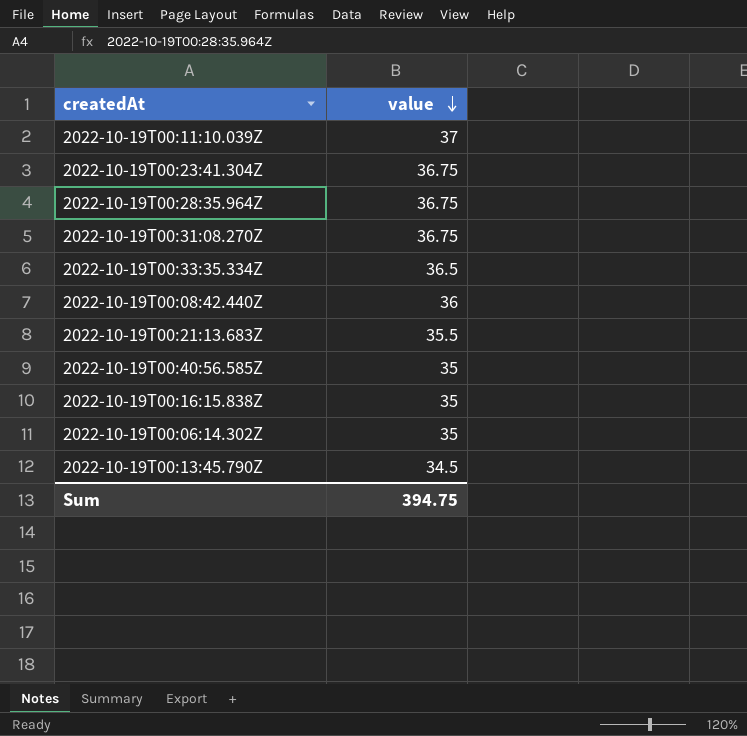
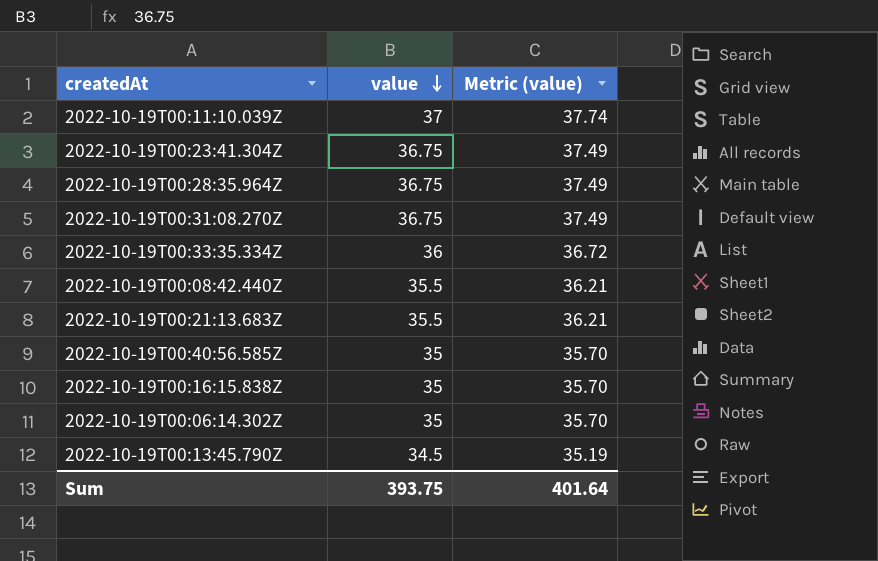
column Metric (value) | formula: none -> [value] * 1.02
2022-10-19T00:33:35.334Z | value: 36.5 -> 36
2022-10-19T00:08:42.440Z | value: 36 -> 35.5
Sum | value: 394.75 -> 393.75

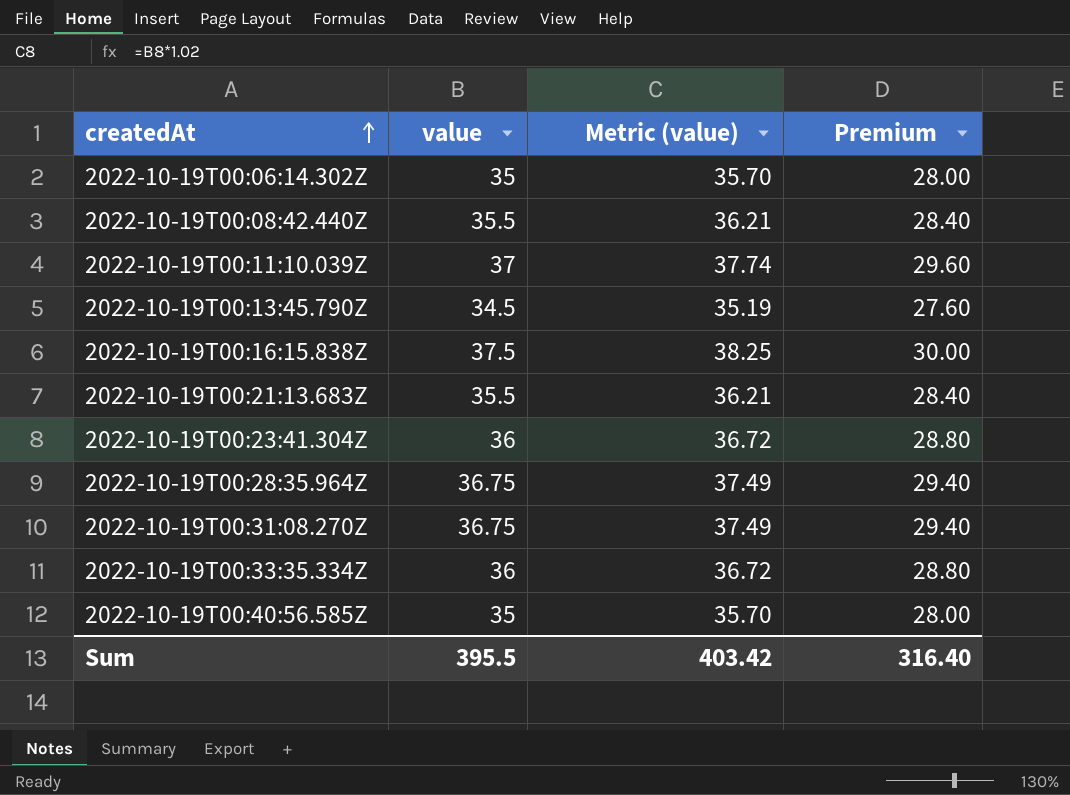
row order: value descending -> createdAt ascending
column Premium | formula: none -> [value] * 0.8
2022-10-19T00:16:15.838Z | value: 35 -> 37.5
2022-10-19T00:16:15.838Z | Metric (value): 35.70 -> 38.25
2022-10-19T00:23:41.304Z | value: 36.75 -> 36
2022-10-19T00:23:41.304Z | Metric (value): 37.49 -> 36.72
Sum | value: 393.75 -> 395.5
Sum | Metric (value): 401.64 -> 403.42

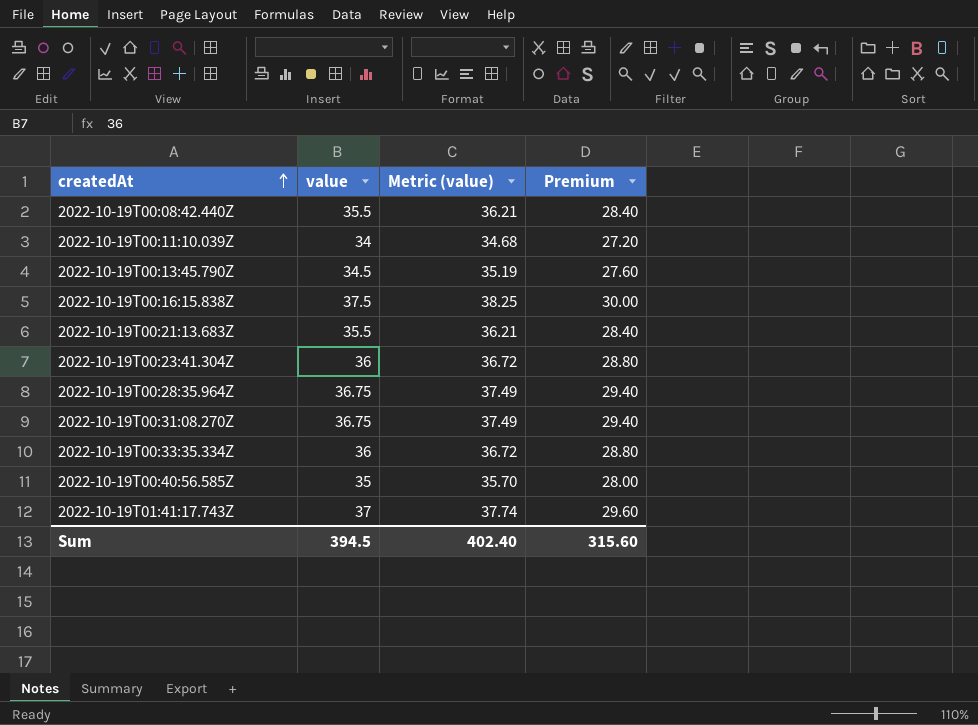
row 2022-10-19T00:06:14.302Z: 35 | 35.70 | 28.00 -> none
2022-10-19T00:11:10.039Z | value: 37 -> 34
2022-10-19T00:11:10.039Z | Metric (value): 37.74 -> 34.68
2022-10-19T00:11:10.039Z | Premium: 29.60 -> 27.20
row 2022-10-19T01:41:17.743Z: none -> 37 | 37.74 | 29.60
Sum | value: 395.5 -> 394.5
Sum | Metric (value): 403.42 -> 402.40
Sum | Premium: 316.40 -> 315.60

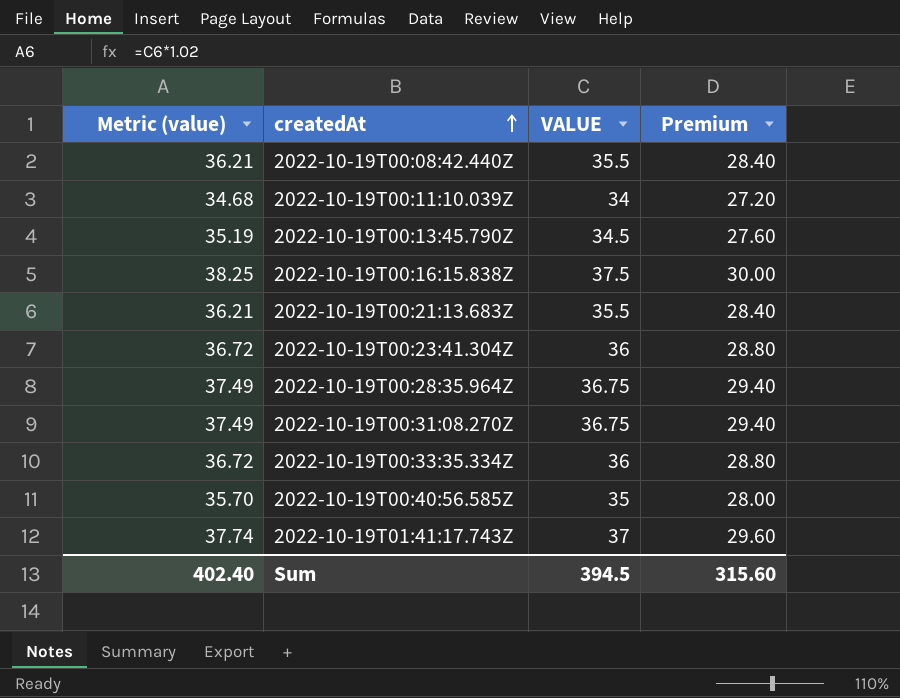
column Metric (value) | position: 3 -> 1
column name: value -> VALUE

